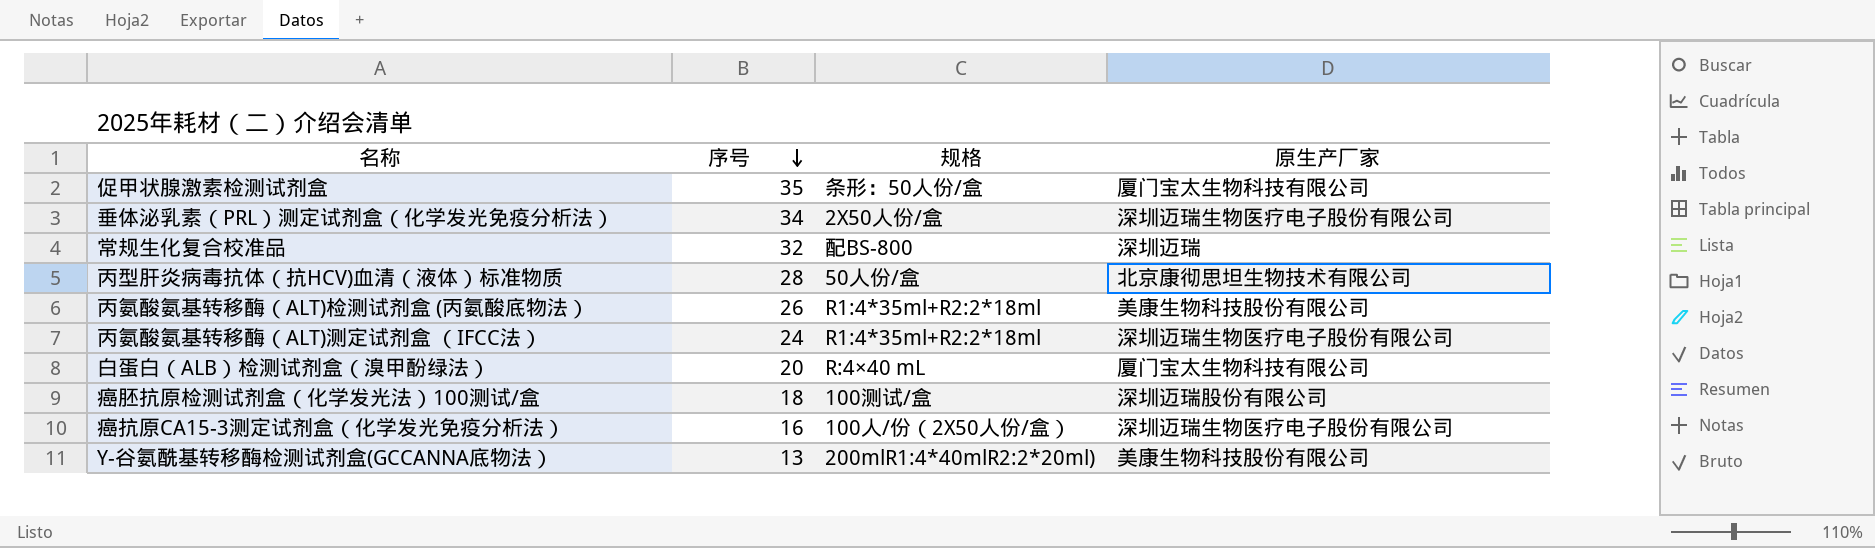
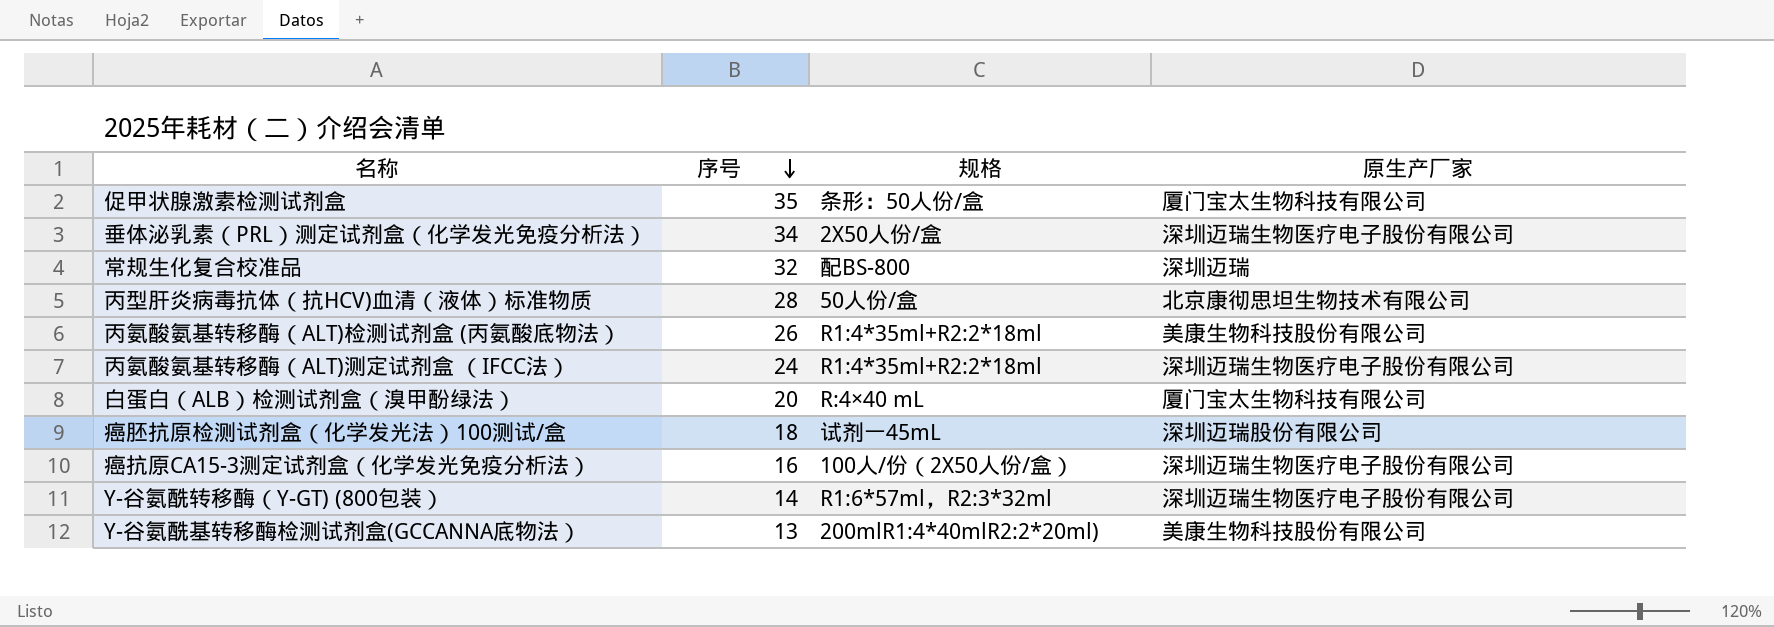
癌胚抗原检测试剂盒（化学发光法）100测试/盒 | 规格: 100测试/盒 -> 试剂一45mL
row Y-谷氨酰转移酶（Y-GT) (800包装）: none -> 14 | R1:6*57ml，R2:3*32ml | 深圳迈瑞生物医疗电子股份有限公司

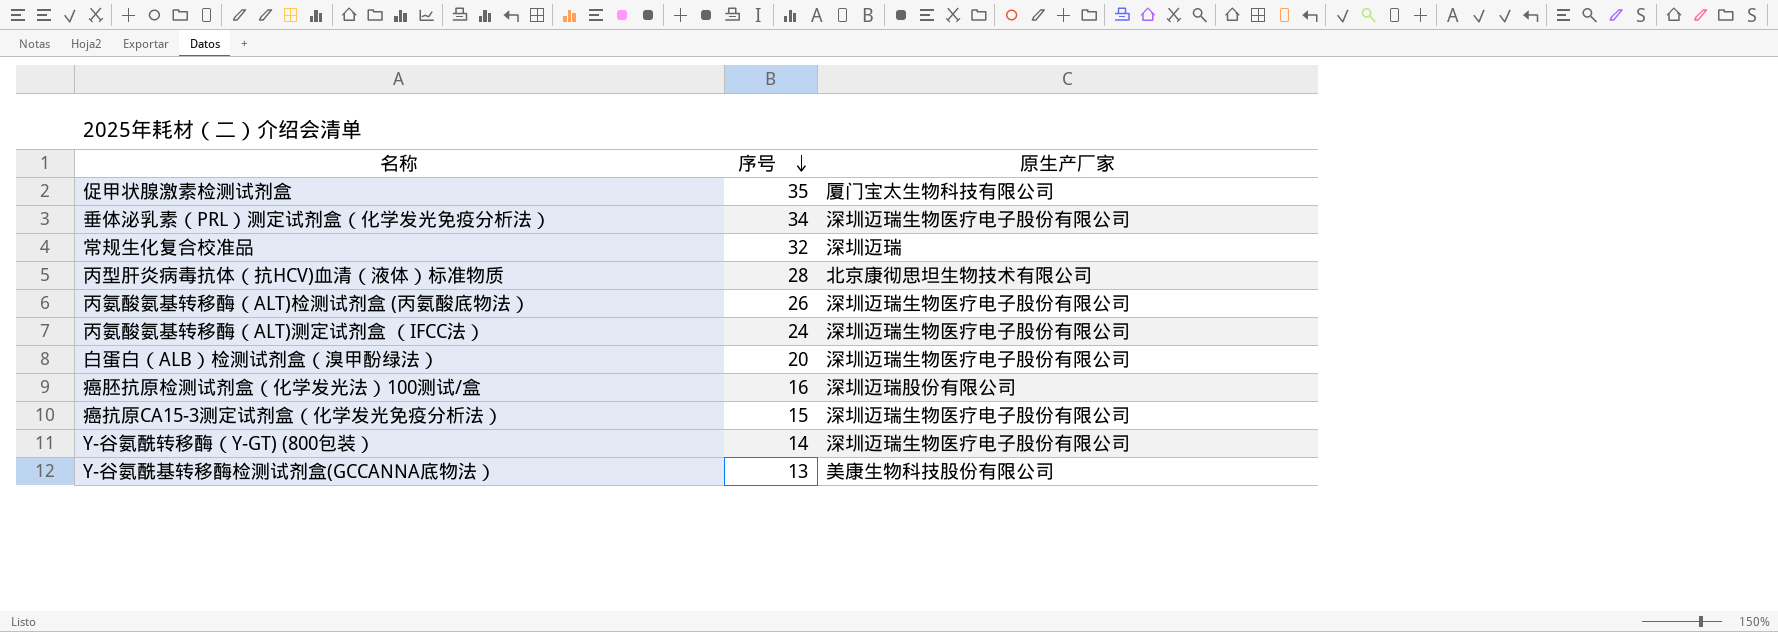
column 规格 | position: 3 -> none
丙氨酸氨基转移酶（ALT)检测试剂盒 (丙氨酸底物法） | 原生产厂家: 美康生物科技股份有限公司 -> 深圳迈瑞生物医疗电子股份有限公司
白蛋白（ALB）检测试剂盒（溴甲酚绿法） | 原生产厂家: 厦门宝太生物科技有限公司 -> 深圳迈瑞生物医疗电子股份有限公司
癌胚抗原检测试剂盒（化学发光法）100测试/盒 | 序号: 18 -> 16
癌抗原CA15-3测定试剂盒（化学发光免疫分析法） | 序号: 16 -> 15

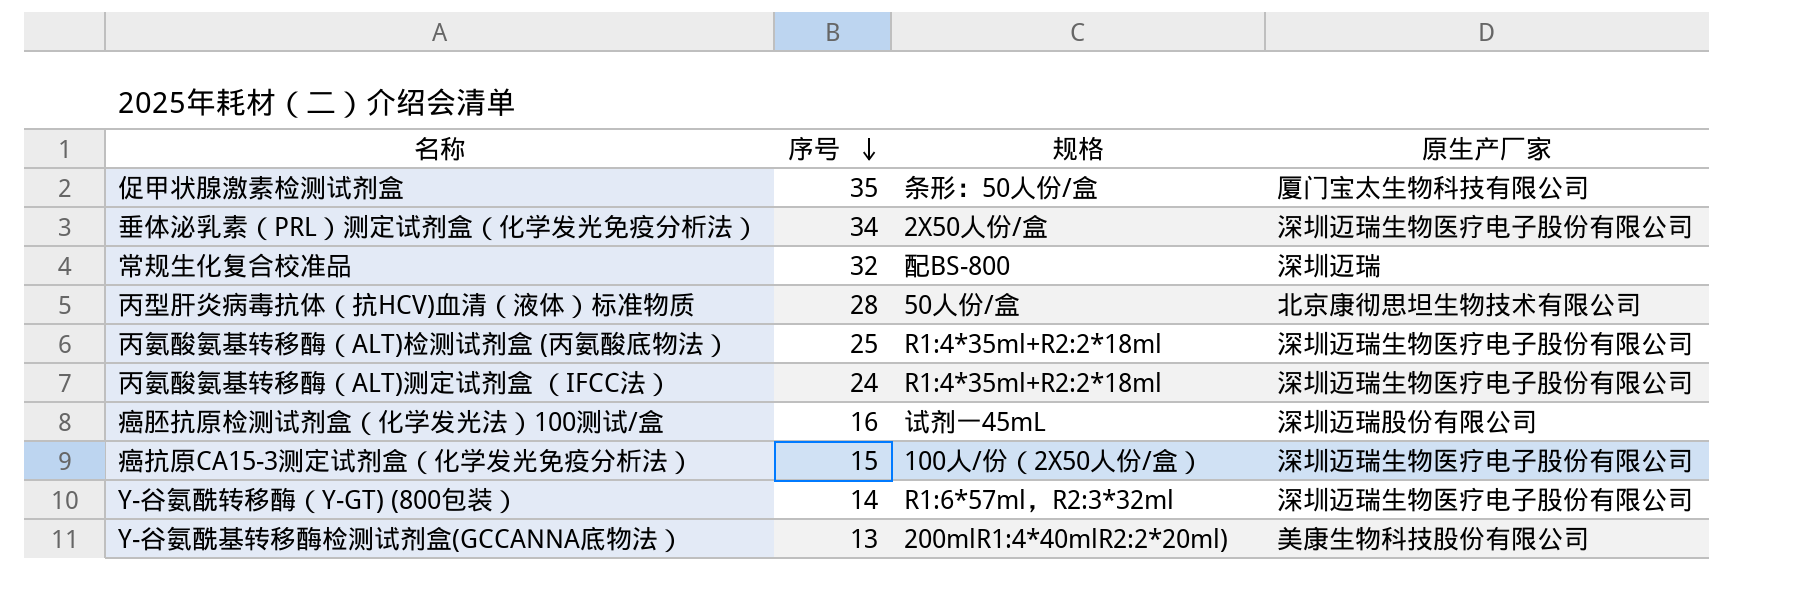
column 规格 | position: none -> 3
row 白蛋白（ALB）检测试剂盒（溴甲酚绿法）: 20 | 深圳迈瑞生物医疗电子股份有限公司 -> none
丙氨酸氨基转移酶（ALT)检测试剂盒 (丙氨酸底物法） | 序号: 26 -> 25

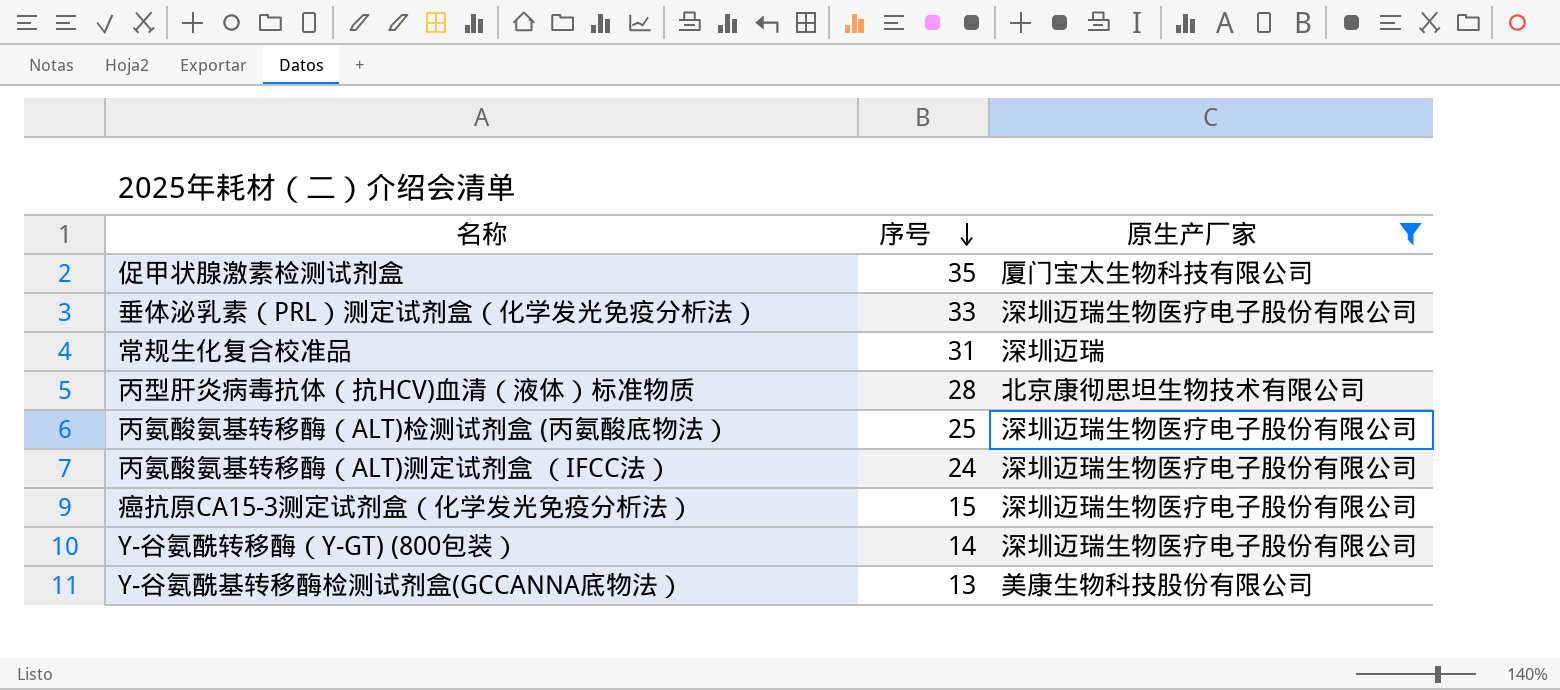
filter: none -> 原生产厂家 != 深圳迈瑞股份有限公司
column 规格 | position: 3 -> none
垂体泌乳素（PRL）测定试剂盒（化学发光免疫分析法） | 序号: 34 -> 33
常规生化复合校准品 | 序号: 32 -> 31

